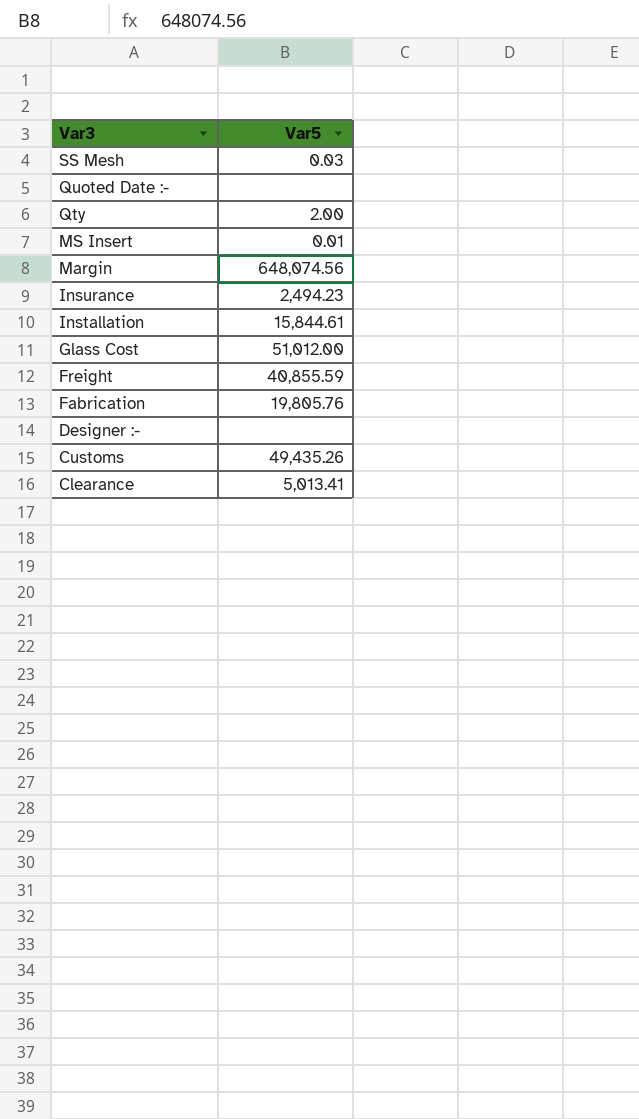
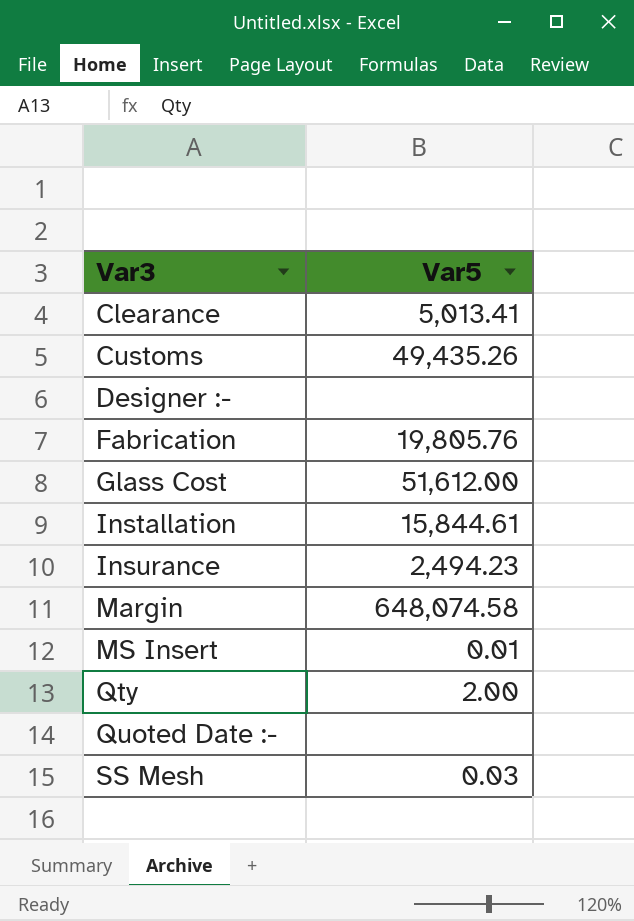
row order: Var3 descending -> Var3 ascending
row Freight: 40,855.59 -> none
Glass Cost | Var5: 51,012.00 -> 51,612.00
Margin | Var5: 648,074.56 -> 648,074.58

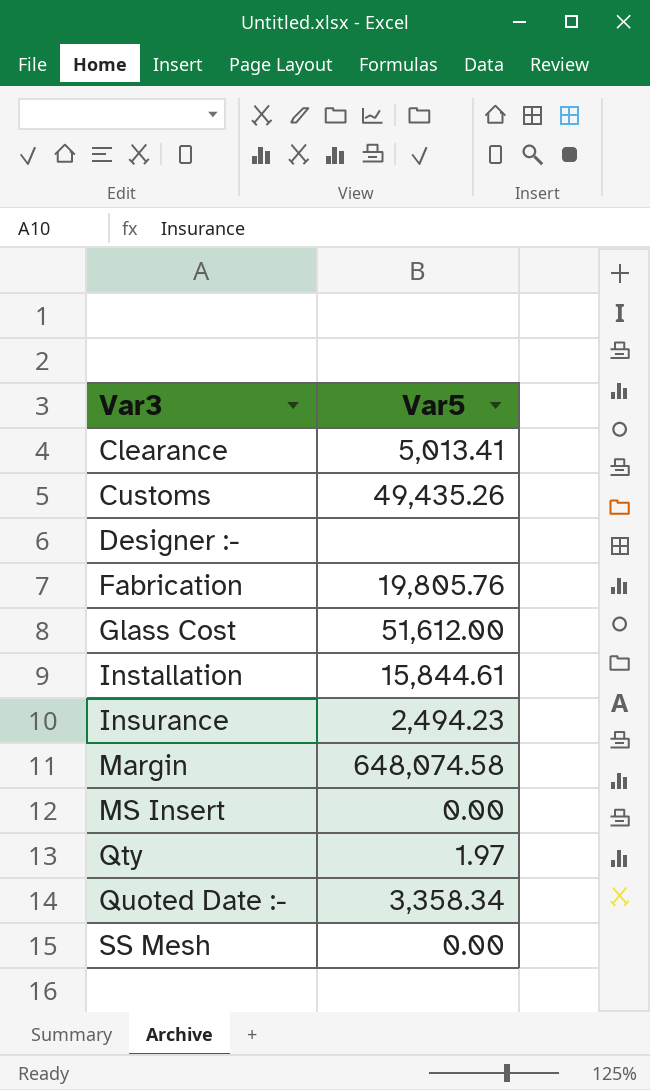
MS Insert | Var5: 0.01 -> 0.00
Qty | Var5: 2.00 -> 1.97
Quoted Date :- | Var5: none -> 3,358.34
SS Mesh | Var5: 0.03 -> 0.00

